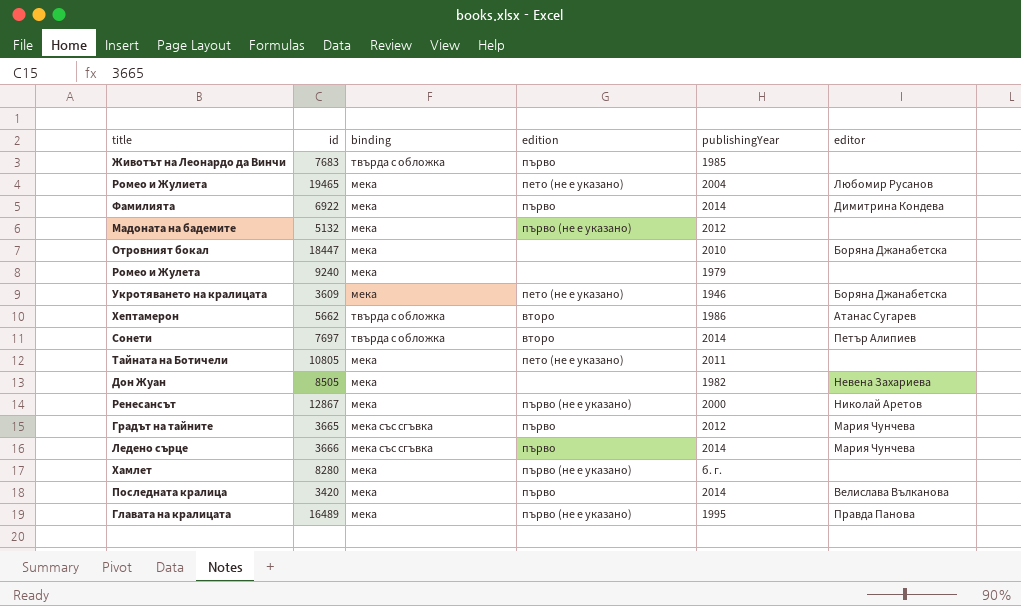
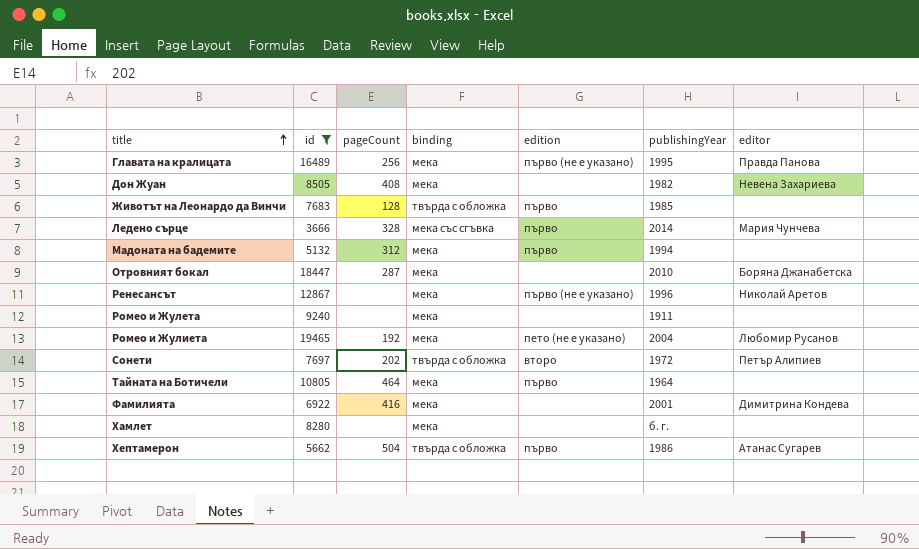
filter: none -> id >= 3666
row order: none -> title ascending
column pageCount | position: none -> 3
Мадоната на бадемите | edition: първо (не е указано) -> първо
Мадоната на бадемите | publishingYear: 2012 -> 1994
Ренесансът | publishingYear: 2000 -> 1996
Ромео и Жулета | publishingYear: 1979 -> 1911
Сонети | publishingYear: 2014 -> 1972
Тайната на Ботичели | edition: пето (не е указано) -> първо
Тайната на Ботичели | publishingYear: 2011 -> 1964
Фамилията | edition: първо -> none
Фамилията | publishingYear: 2014 -> 2001
Хамлет | edition: първо (не е указано) -> none
Хептамерон | edition: второ -> първо

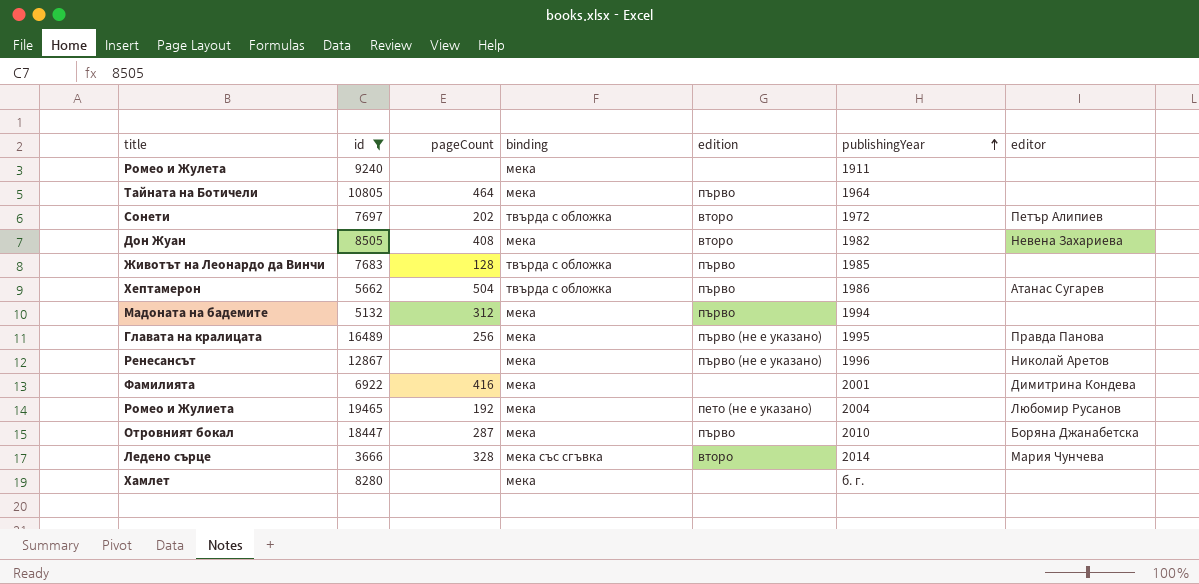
row order: title ascending -> publishingYear ascending
Дон Жуан | edition: none -> второ
Отровният бокал | edition: none -> първо
Ледено сърце | edition: първо -> второ

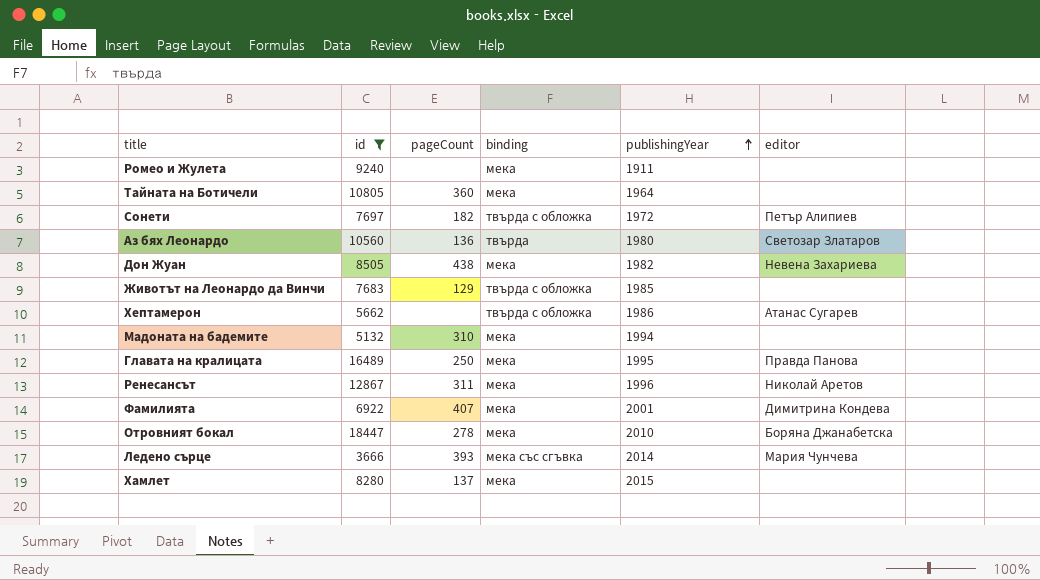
column edition | position: 5 -> none
row Ромео и Жулиета: 19465 | 192 | мека | пето (не е указано) | 2004 | Любомир Русанов -> none
Тайната на Ботичели | pageCount: 464 -> 360
Сонети | pageCount: 202 -> 182
row Аз бях Леонардо: none -> 10560 | 136 | твърда | 1980 | Светозар Златаров
Дон Жуан | pageCount: 408 -> 438
Животът на Леонардо да Винчи | pageCount: 128 -> 129
Хептамерон | pageCount: 504 -> none
Мадоната на бадемите | pageCount: 312 -> 310
Главата на кралицата | pageCount: 256 -> 250
Ренесансът | pageCount: none -> 311
Фамилията | pageCount: 416 -> 407
Отровният бокал | pageCount: 287 -> 278
Ледено сърце | pageCount: 328 -> 393
Хамлет | pageCount: none -> 137
Хамлет | publishingYear: б. г. -> 2015

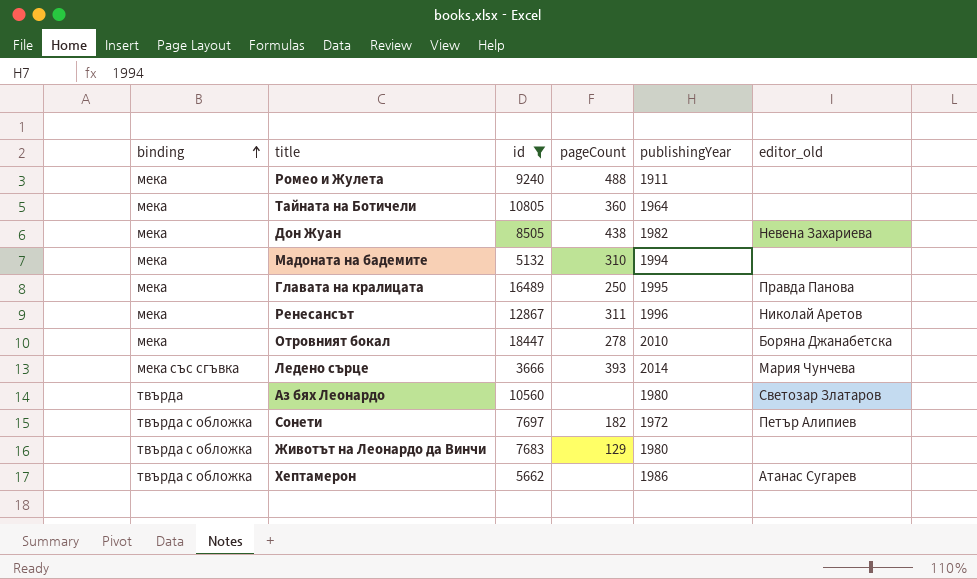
row order: publishingYear ascending -> binding ascending
column binding | position: 4 -> 1
column name: editor -> editor_old
row Фамилията: 6922 | 407 | мека | 2001 | Димитрина Кондева -> none
row Хамлет: 8280 | 137 | мека | 2015 | none -> none
Ромео и Жулета | pageCount: none -> 488
Аз бях Леонардо | pageCount: 136 -> none
Животът на Леонардо да Винчи | publishingYear: 1985 -> 1980

